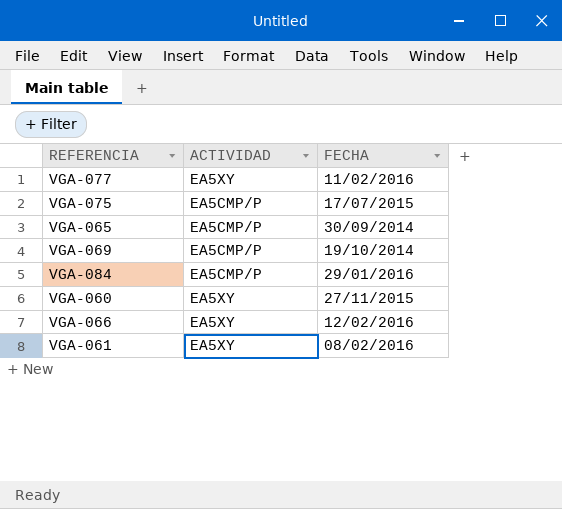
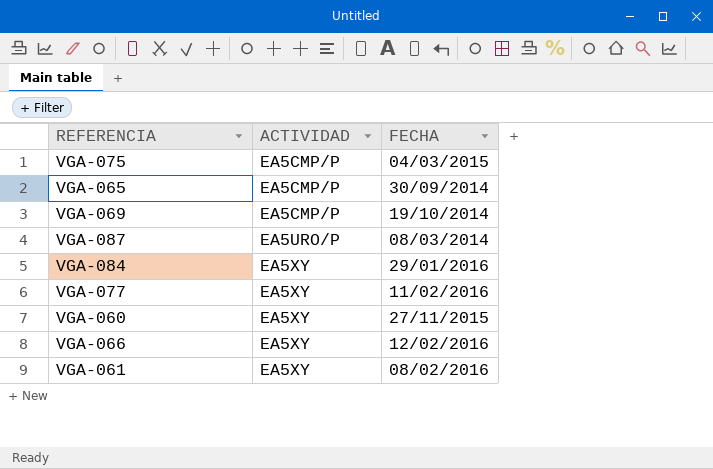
row order: none -> ACTIVIDAD ascending
VGA-075 | FECHA: 17/07/2015 -> 04/03/2015
row VGA-087: none -> EA5URO/P | 08/03/2014
VGA-084 | ACTIVIDAD: EA5CMP/P -> EA5XY

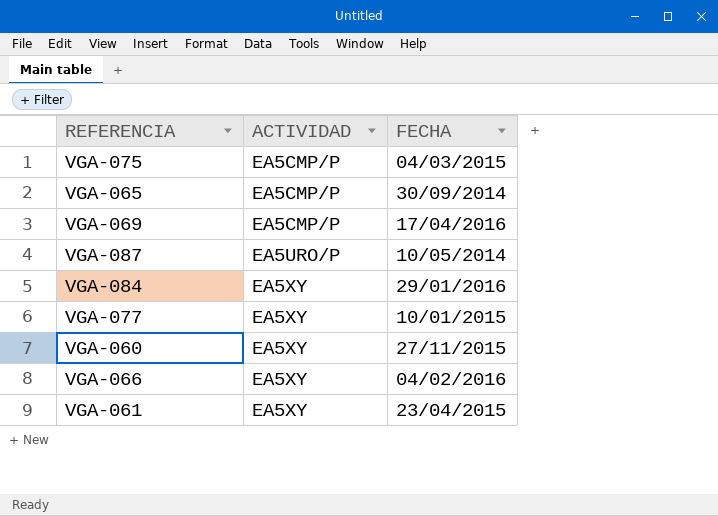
VGA-069 | FECHA: 19/10/2014 -> 17/04/2016
VGA-087 | FECHA: 08/03/2014 -> 10/05/2014
VGA-077 | FECHA: 11/02/2016 -> 10/01/2015
VGA-066 | FECHA: 12/02/2016 -> 04/02/2016
VGA-061 | FECHA: 08/02/2016 -> 23/04/2015

